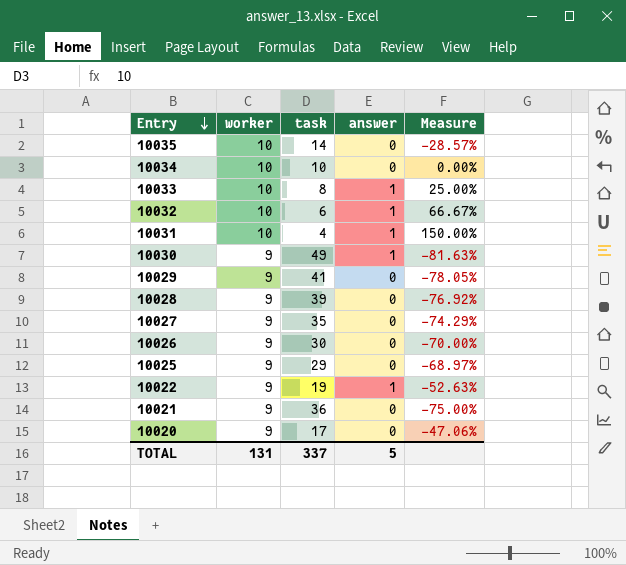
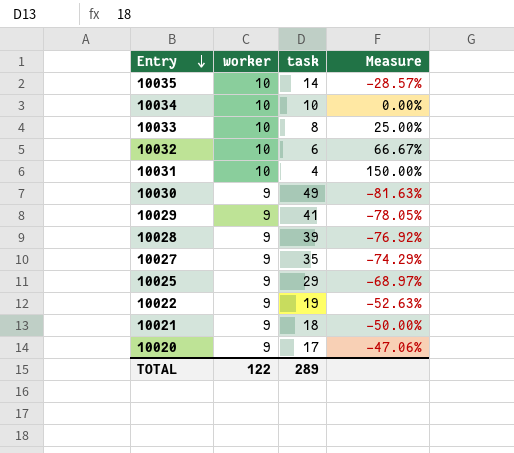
column answer | position: 4 -> none
row 10026: 9 | 30 | 0 | -70.00% -> none
10021 | task: 36 -> 18
10021 | Measure: -75.00% -> -50.00%
TOTAL | worker: 131 -> 122
TOTAL | task: 337 -> 289

